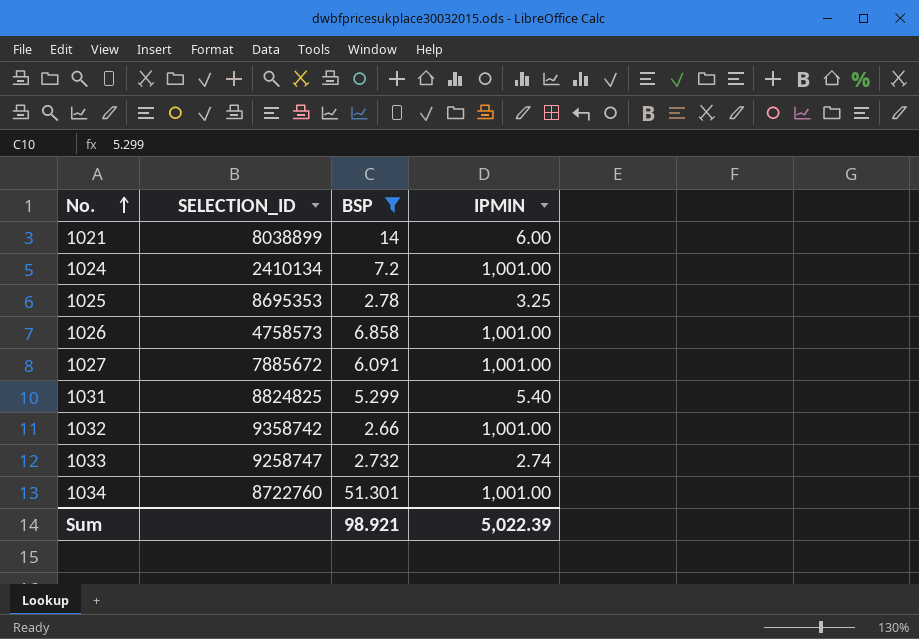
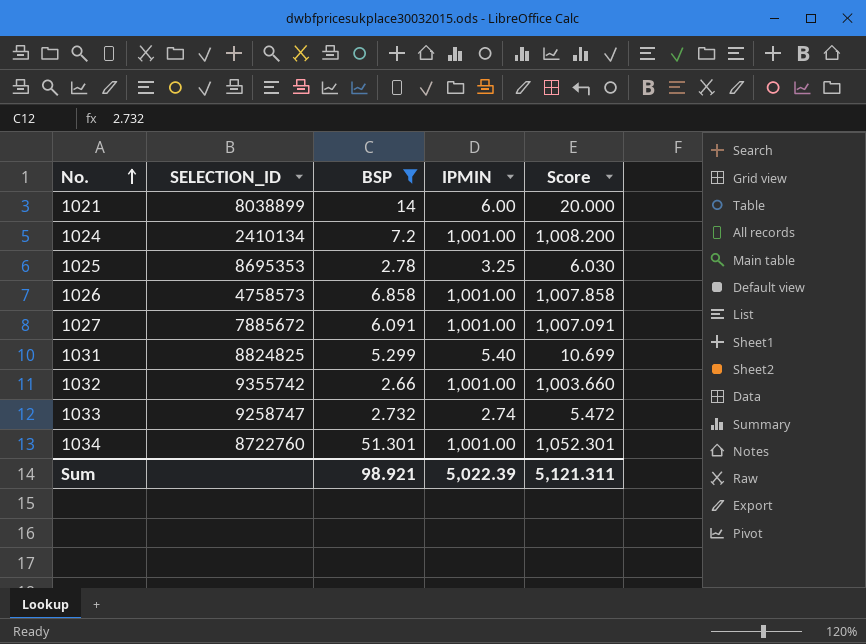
column Score | formula: none -> [BSP] + [IPMIN]
1032 | SELECTION_ID: 9358742 -> 9355742

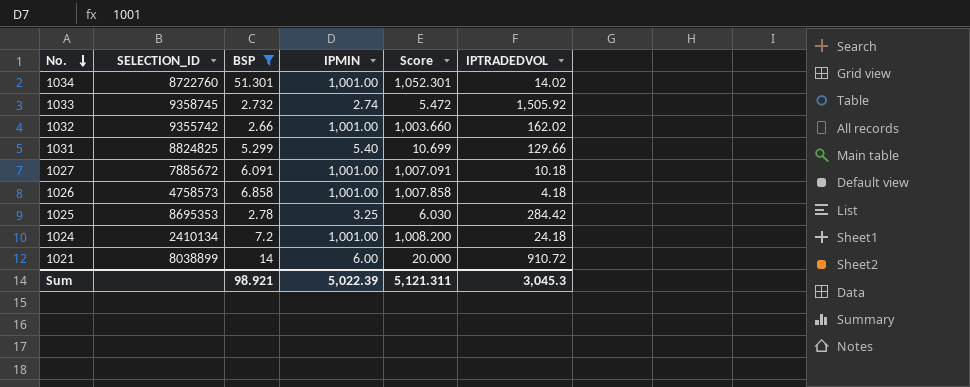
row order: No. ascending -> No. descending
column IPTRADEDVOL | position: none -> 6
1033 | SELECTION_ID: 9258747 -> 9358745

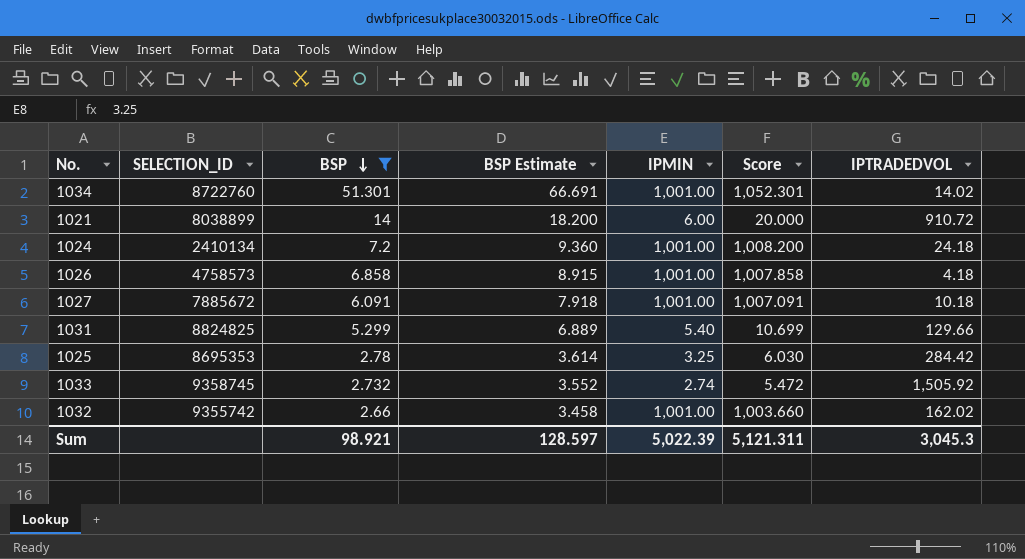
row order: No. descending -> BSP descending
column BSP Estimate | formula: none -> [BSP] * 1.3

